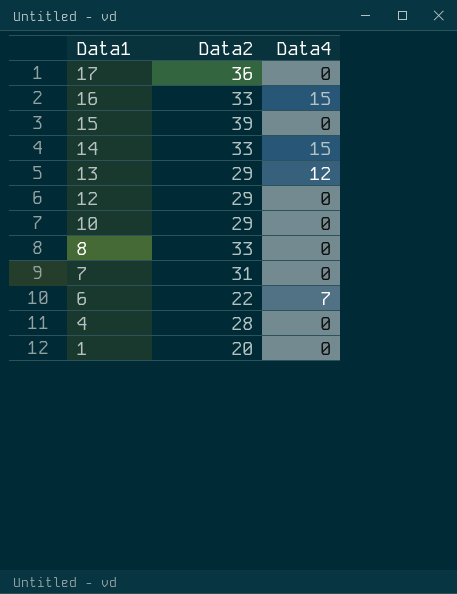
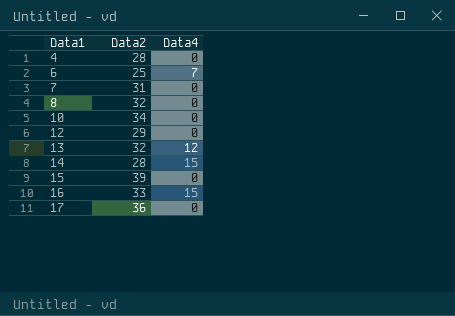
row order: Data1 descending -> Data1 ascending
row 1: 20 | 0 -> none
6 | Data2: 22 -> 25
8 | Data2: 33 -> 32
10 | Data2: 29 -> 34
13 | Data2: 29 -> 32
14 | Data2: 33 -> 28

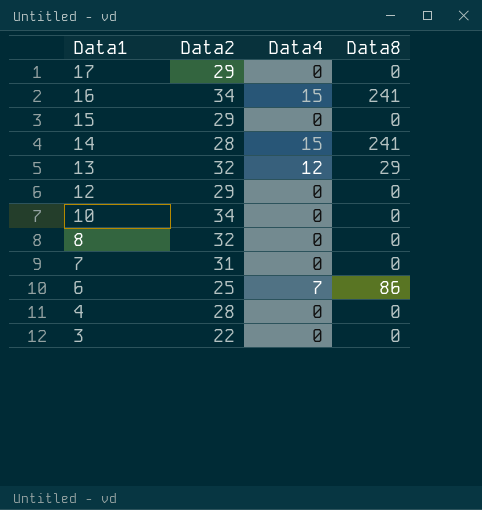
row order: Data1 ascending -> Data1 descending
column Data8 | position: none -> 4
17 | Data2: 36 -> 29
16 | Data2: 33 -> 34
15 | Data2: 39 -> 29
row 3: none -> 22 | 0 | 0

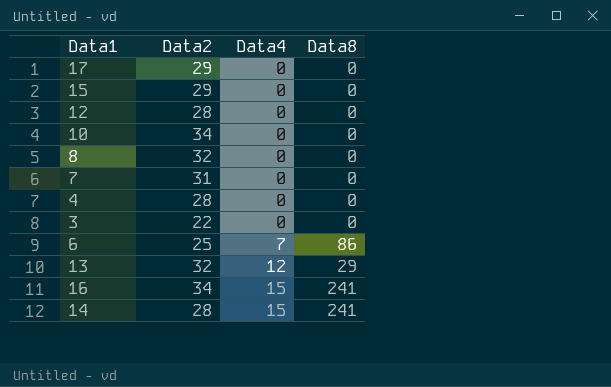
row order: Data1 descending -> Data4 ascending
12 | Data2: 29 -> 28

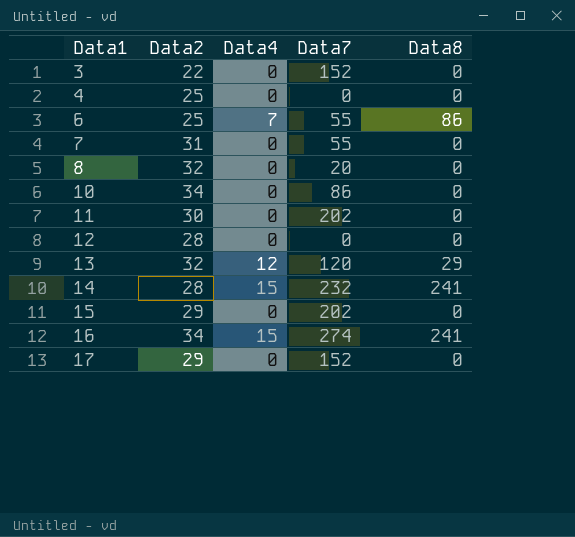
row order: Data4 ascending -> Data1 ascending
column Data7 | position: none -> 4
4 | Data2: 28 -> 25
row 11: none -> 30 | 0 | 202 | 0

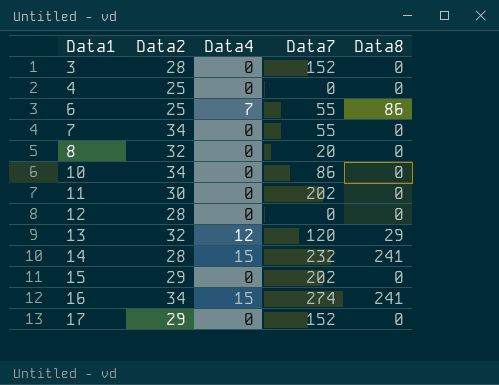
3 | Data2: 22 -> 28
7 | Data2: 31 -> 34

